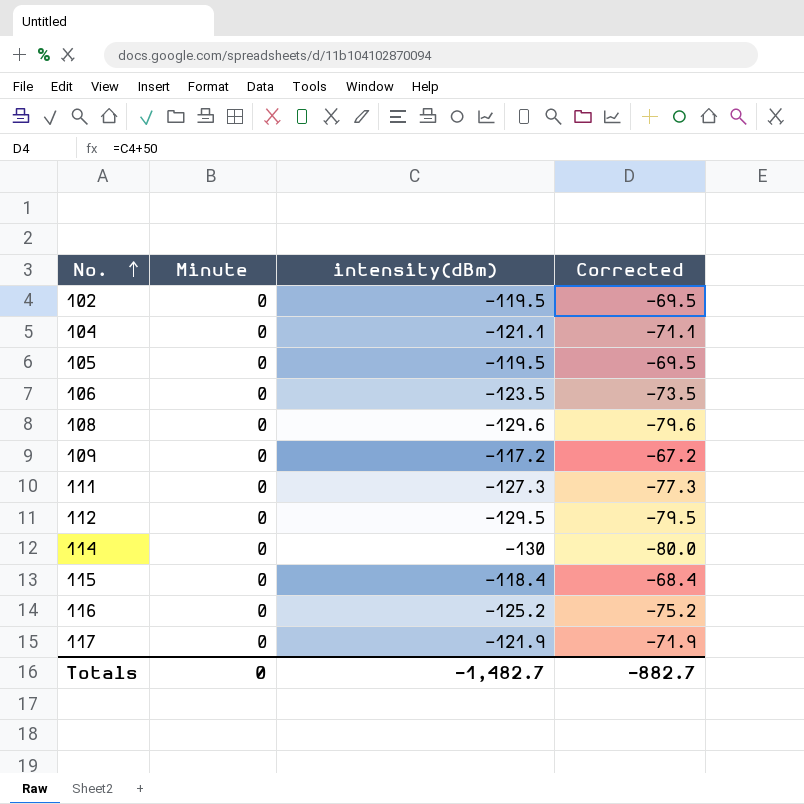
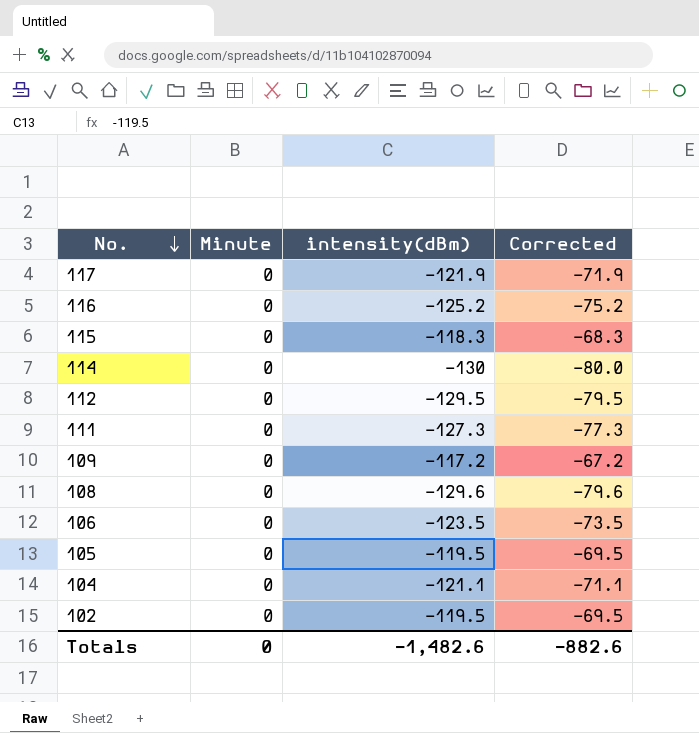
row order: No. ascending -> No. descending
115 | intensity(dBm): -118.4 -> -118.3
115 | Corrected: -68.4 -> -68.3
Totals | intensity(dBm): -1,482.7 -> -1,482.6
Totals | Corrected: -882.7 -> -882.6

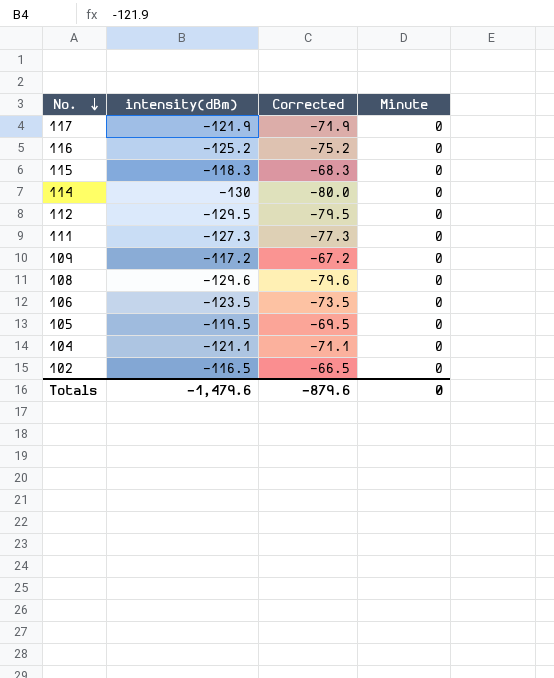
column Minute | position: 2 -> 4
102 | intensity(dBm): -119.5 -> -116.5
102 | Corrected: -69.5 -> -66.5
Totals | intensity(dBm): -1,482.6 -> -1,479.6
Totals | Corrected: -882.6 -> -879.6

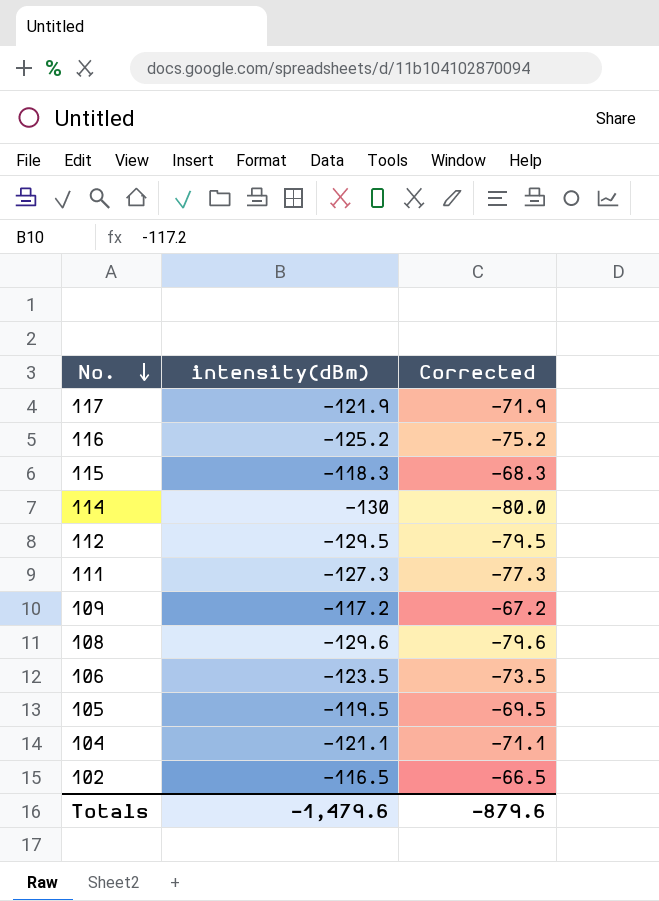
column Minute | position: 4 -> none

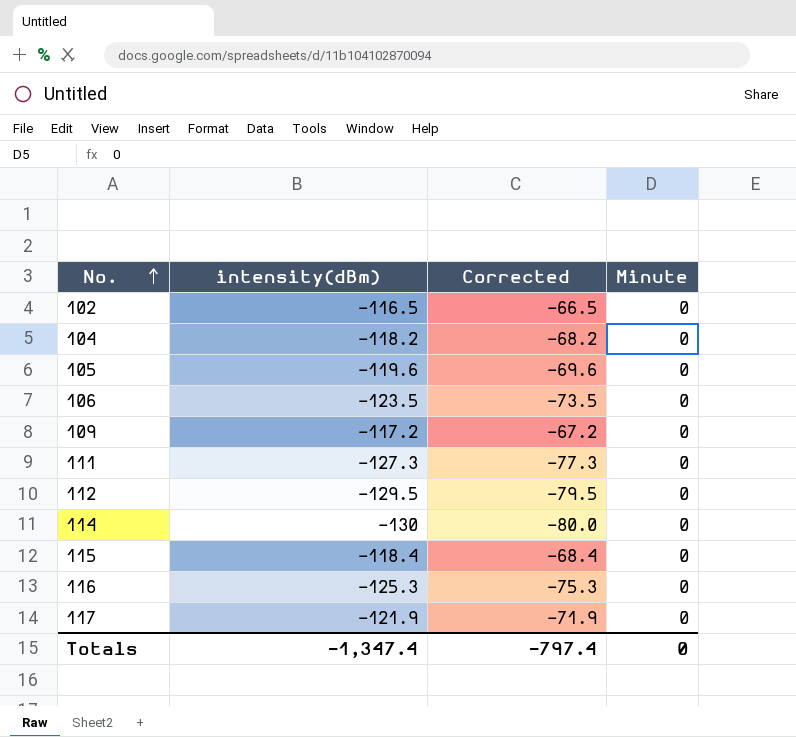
row order: No. descending -> No. ascending
column Minute | position: none -> 4
row 108: -129.6 | -79.6 -> none
104 | intensity(dBm): -121.1 -> -118.2
104 | Corrected: -71.1 -> -68.2
105 | intensity(dBm): -119.5 -> -119.6
105 | Corrected: -69.5 -> -69.6
115 | intensity(dBm): -118.3 -> -118.4
115 | Corrected: -68.3 -> -68.4
116 | intensity(dBm): -125.2 -> -125.3
116 | Corrected: -75.2 -> -75.3
Totals | intensity(dBm): -1,479.6 -> -1,347.4
Totals | Corrected: -879.6 -> -797.4

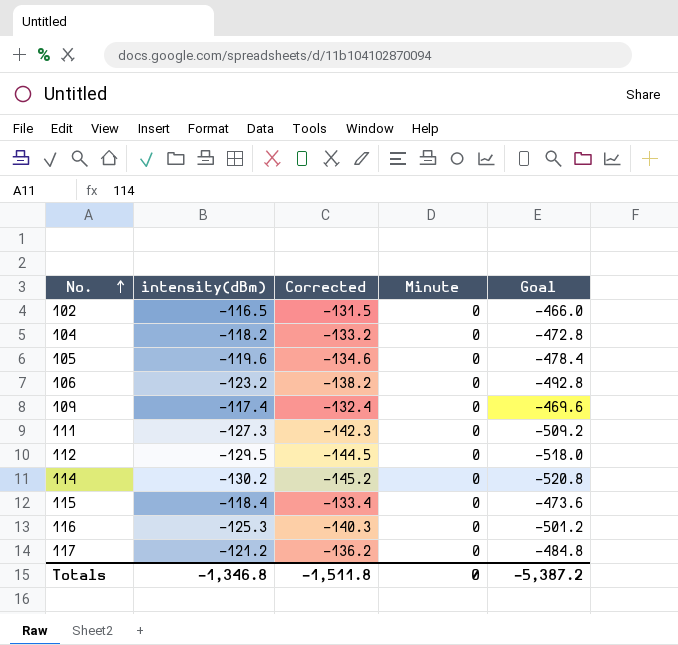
column Corrected | formula: [intensity(dBm)] + 50 -> [intensity(dBm)] - 15
column Goal | formula: none -> [intensity(dBm)] * 4
106 | intensity(dBm): -123.5 -> -123.2
109 | intensity(dBm): -117.2 -> -117.4
114 | intensity(dBm): -130 -> -130.2
117 | intensity(dBm): -121.9 -> -121.2
Totals | intensity(dBm): -1,347.4 -> -1,346.8
Totals | Corrected: -797.4 -> -1,511.8

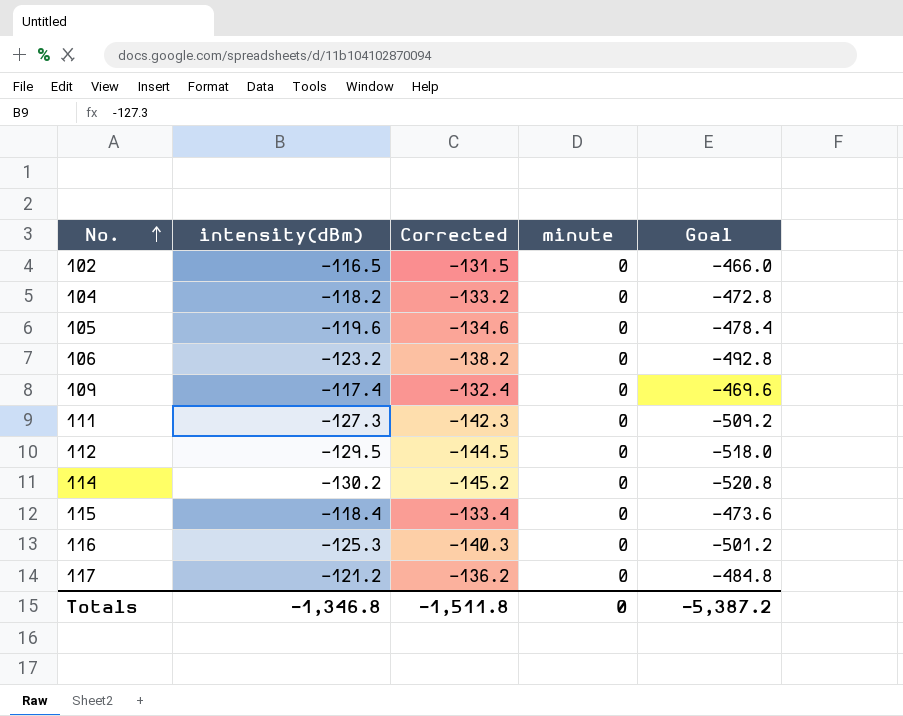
column name: Minute -> minute

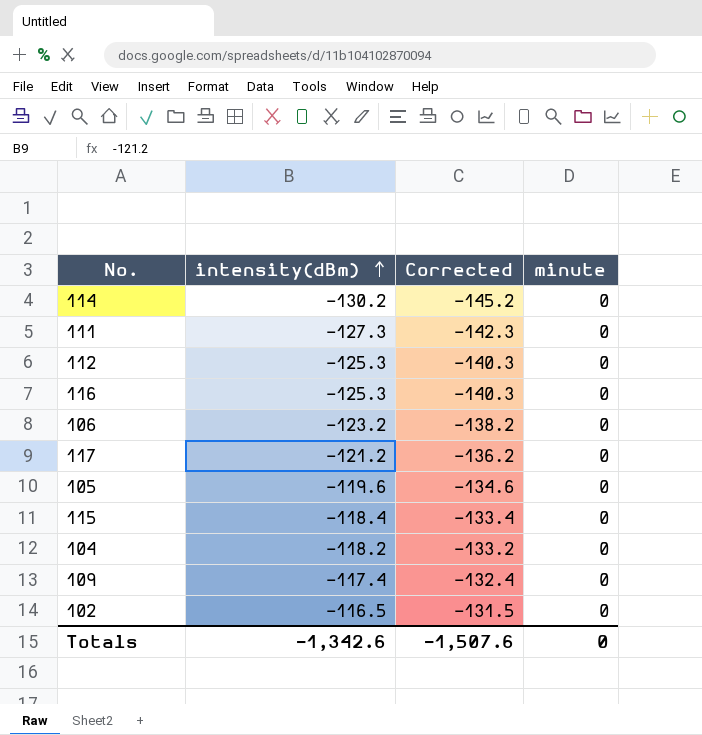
row order: No. ascending -> intensity(dBm) ascending
column Goal | formula: [intensity(dBm)] * 4 -> none
112 | intensity(dBm): -129.5 -> -125.3
112 | Corrected: -144.5 -> -140.3
Totals | intensity(dBm): -1,346.8 -> -1,342.6
Totals | Corrected: -1,511.8 -> -1,507.6

